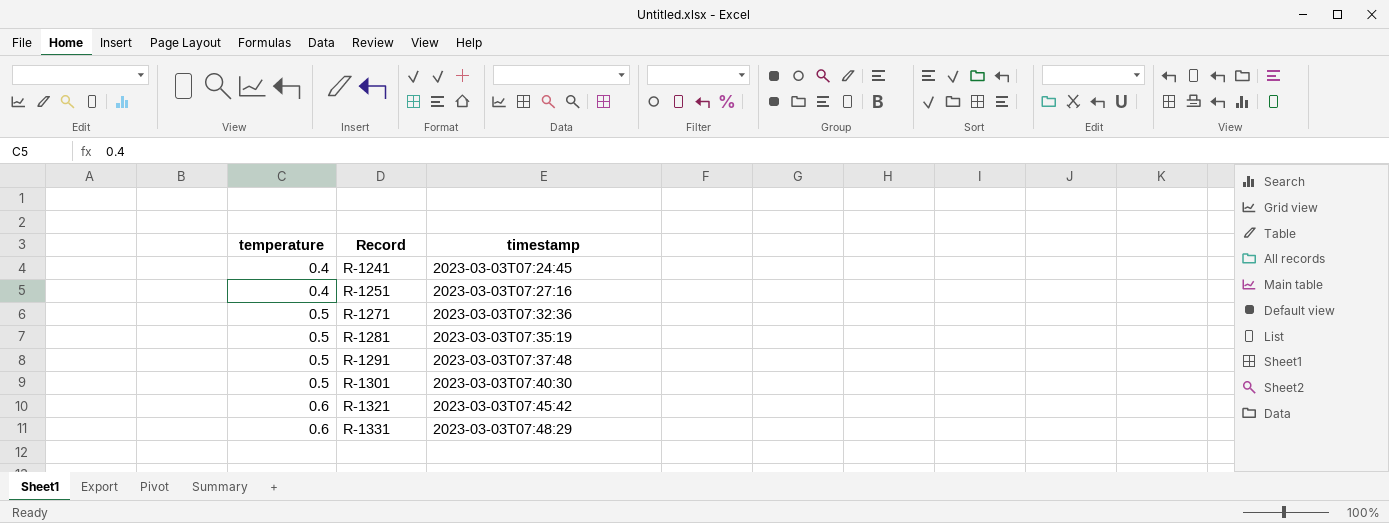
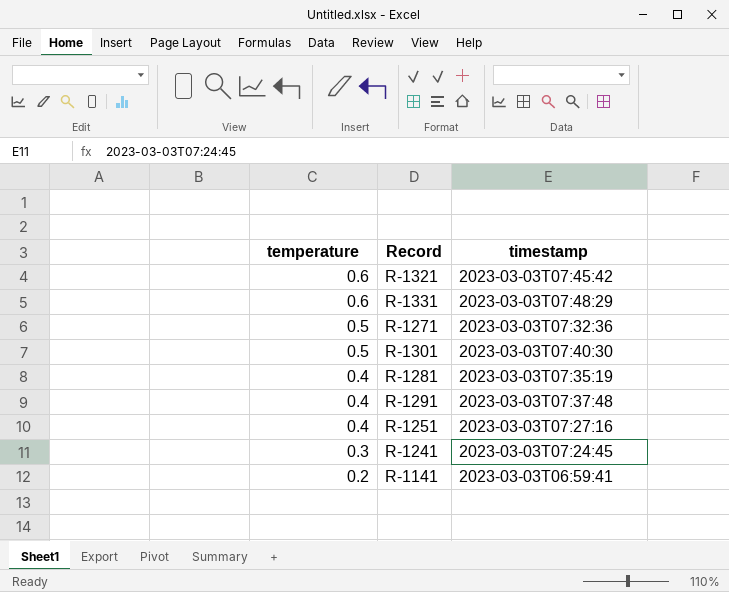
row order: temperature ascending -> temperature descending
R-1281 | temperature: 0.5 -> 0.4
R-1291 | temperature: 0.5 -> 0.4
R-1241 | temperature: 0.4 -> 0.3
row R-1141: none -> 0.2 | 2023-03-03T06:59:41

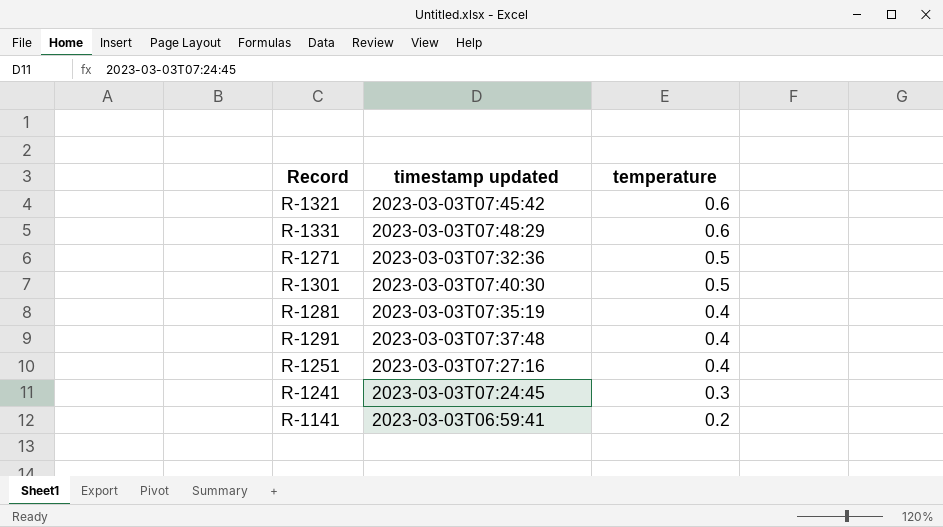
column name: timestamp -> timestamp updated
column temperature | position: 1 -> 3

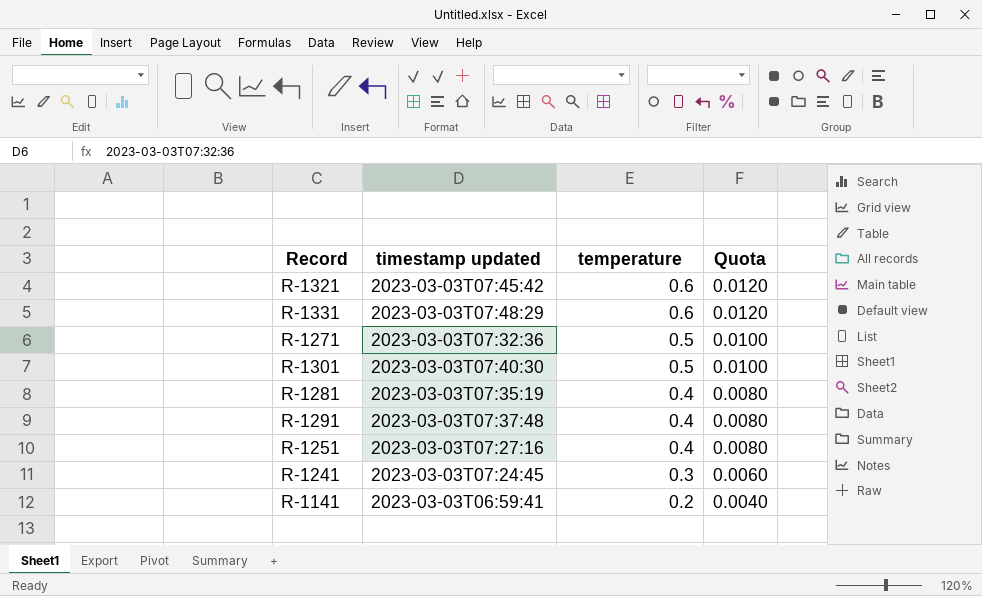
column Quota | formula: none -> [temperature] * 0.02

